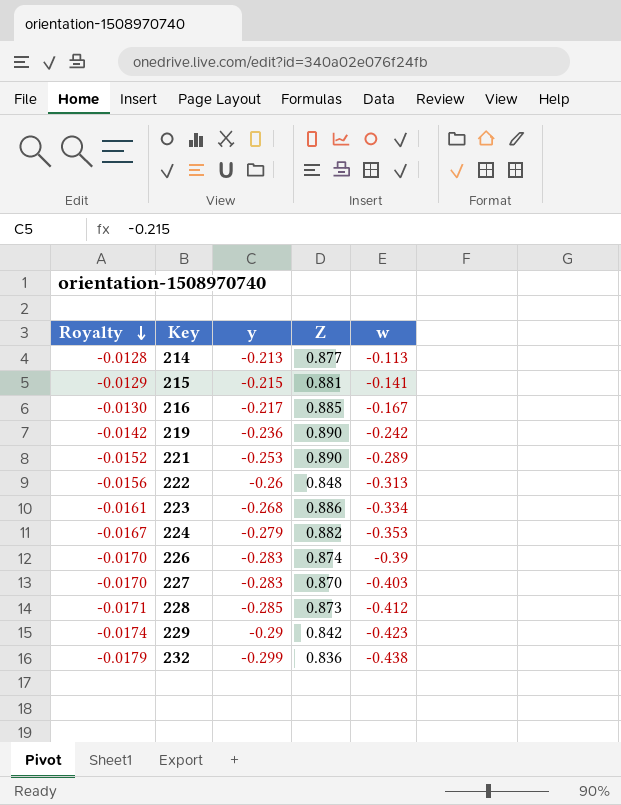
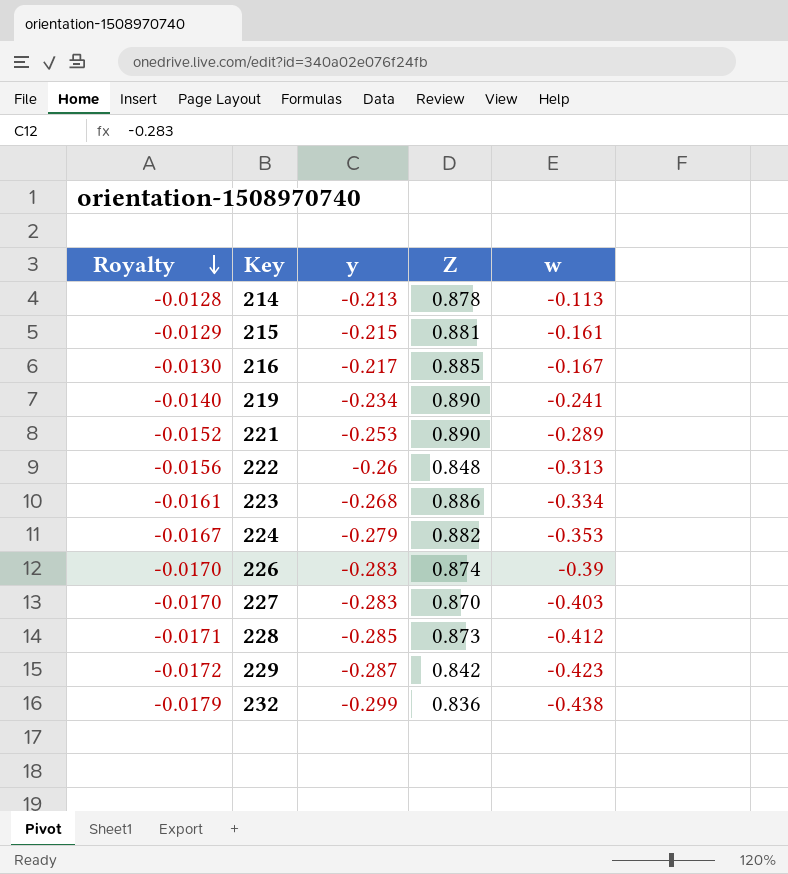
214 | Z: 0.877 -> 0.878
215 | w: -0.141 -> -0.161
219 | Royalty: -0.0142 -> -0.0140
219 | y: -0.236 -> -0.234
219 | w: -0.242 -> -0.241
229 | Royalty: -0.0174 -> -0.0172
229 | y: -0.29 -> -0.287

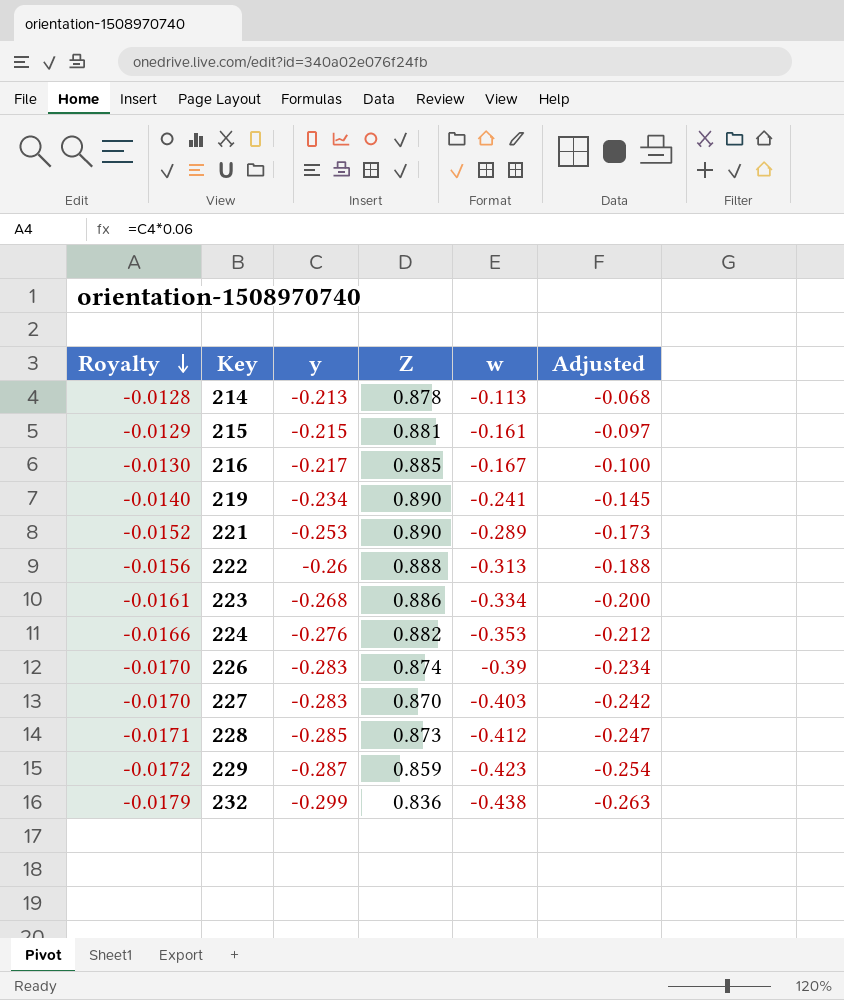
column Adjusted | formula: none -> [w] * 0.6
222 | Z: 0.848 -> 0.888
224 | Royalty: -0.0167 -> -0.0166
224 | y: -0.279 -> -0.276
229 | Z: 0.842 -> 0.859

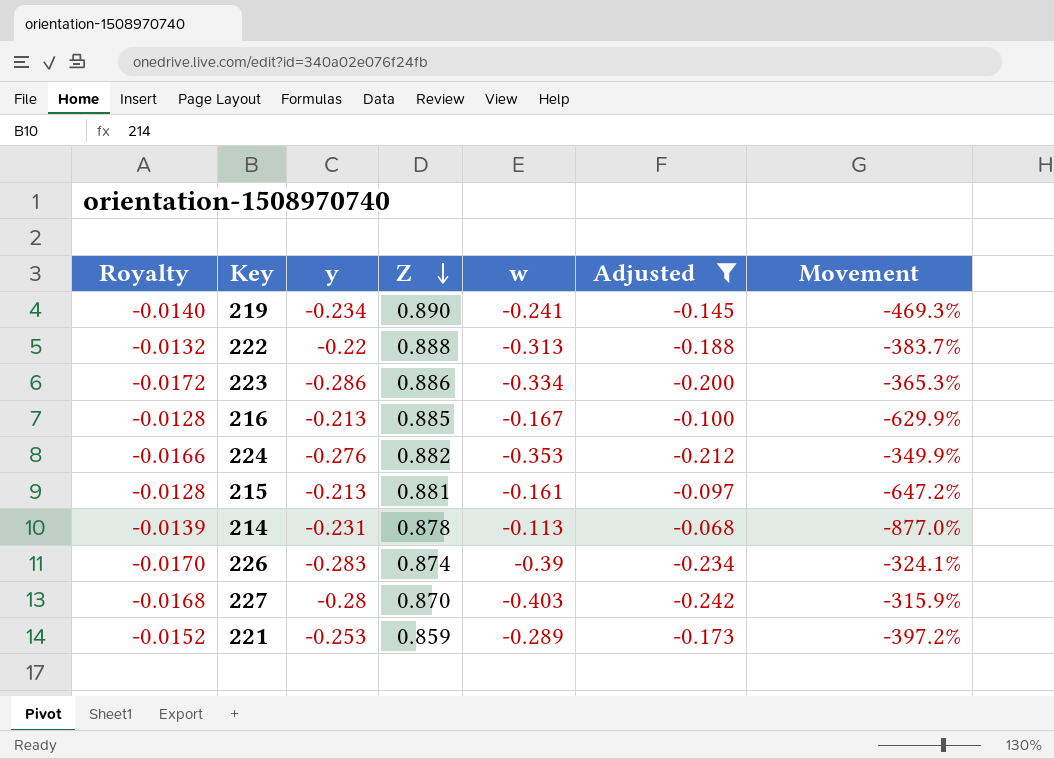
filter: none -> Adjusted >= -0.242
row order: Royalty descending -> Z descending
column Movement | formula: none -> ([Z] - [w]) / [w]
222 | Royalty: -0.0156 -> -0.0132
222 | y: -0.26 -> -0.22
223 | Royalty: -0.0161 -> -0.0172
223 | y: -0.268 -> -0.286
216 | Royalty: -0.0130 -> -0.0128
216 | y: -0.217 -> -0.213
215 | Royalty: -0.0129 -> -0.0128
215 | y: -0.215 -> -0.213
214 | Royalty: -0.0128 -> -0.0139
214 | y: -0.213 -> -0.231
227 | Royalty: -0.0170 -> -0.0168
227 | y: -0.283 -> -0.28
221 | Z: 0.890 -> 0.859

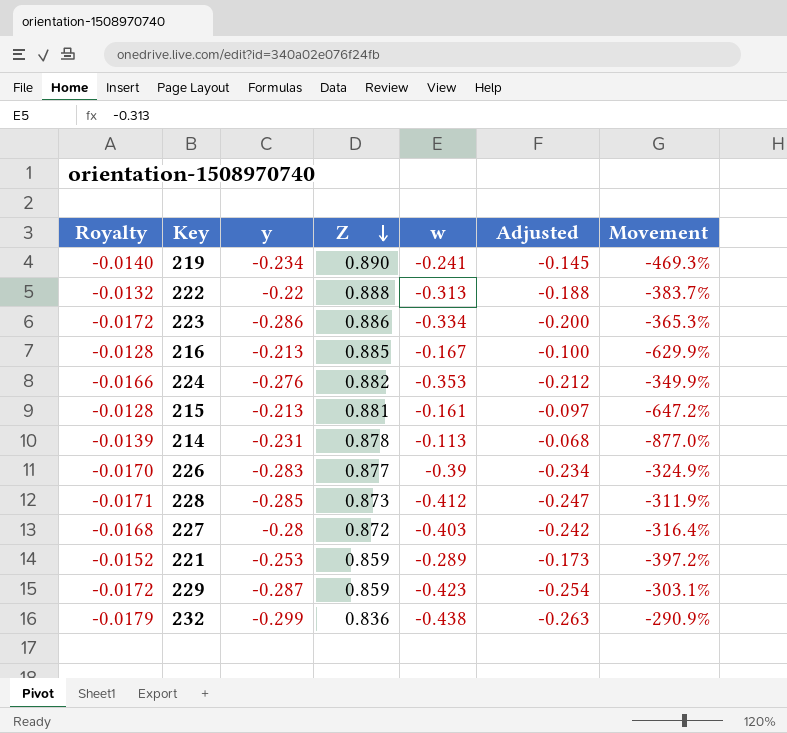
filter: Adjusted >= -0.242 -> none
226 | Z: 0.874 -> 0.877
226 | Movement: -324.1% -> -324.9%
227 | Z: 0.870 -> 0.872
227 | Movement: -315.9% -> -316.4%

